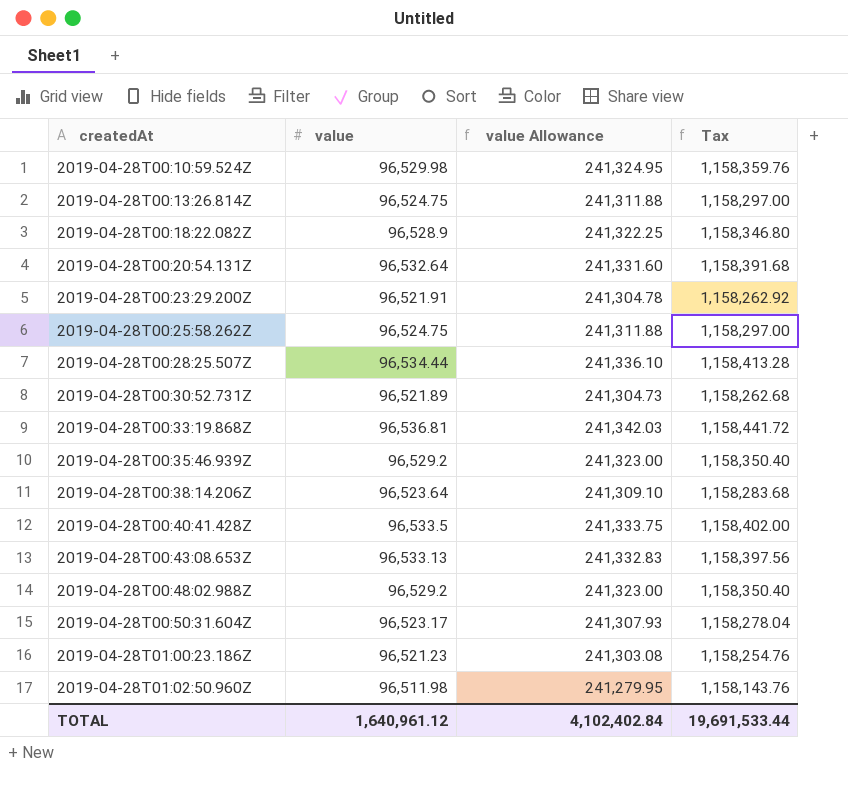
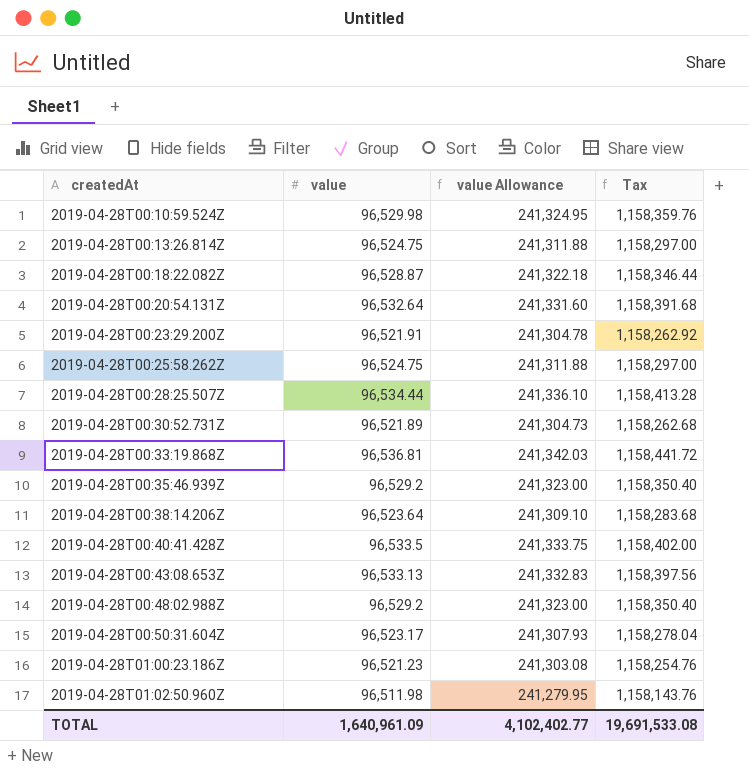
2019-04-28T00:18:22.082Z | value: 96,528.9 -> 96,528.87
2019-04-28T00:18:22.082Z | value Allowance: 241,322.25 -> 241,322.18
2019-04-28T00:18:22.082Z | Tax: 1,158,346.80 -> 1,158,346.44
TOTAL | value: 1,640,961.12 -> 1,640,961.09
TOTAL | value Allowance: 4,102,402.84 -> 4,102,402.77
TOTAL | Tax: 19,691,533.44 -> 19,691,533.08

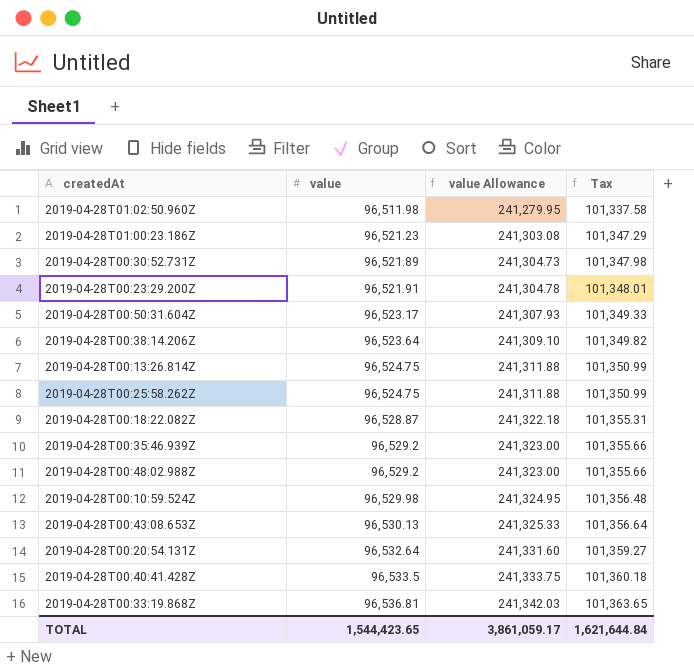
row order: createdAt ascending -> value ascending
column Tax | formula: [value] * 12 -> [value] * 1.05
row 2019-04-28T00:28:25.507Z: 96,534.44 | 241,336.10 | 1,158,413.28 -> none
2019-04-28T00:43:08.653Z | value: 96,533.13 -> 96,530.13
2019-04-28T00:43:08.653Z | value Allowance: 241,332.83 -> 241,325.33
TOTAL | value: 1,640,961.09 -> 1,544,423.65
TOTAL | value Allowance: 4,102,402.77 -> 3,861,059.17
TOTAL | Tax: 19,691,533.08 -> 1,621,644.84

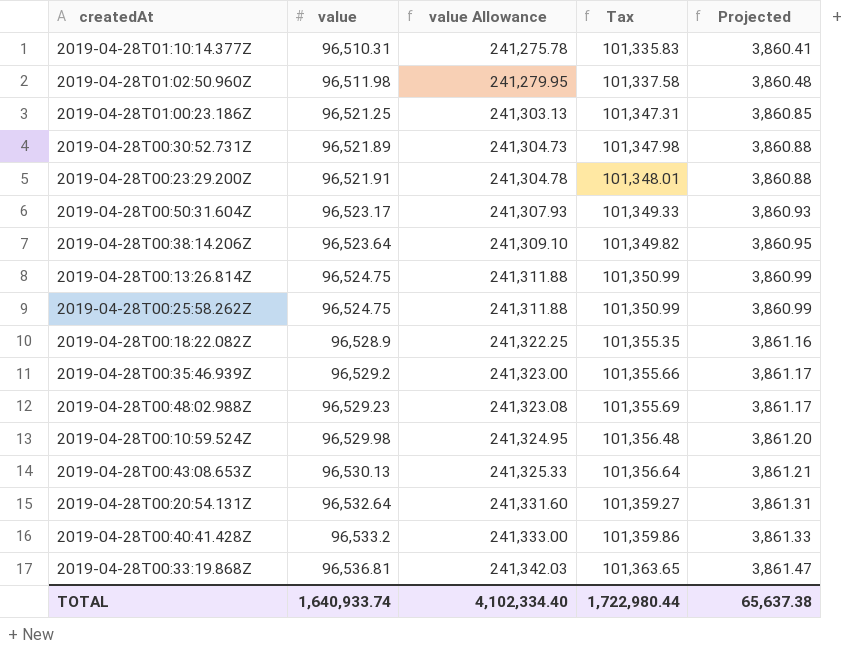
column Projected | formula: none -> [value] * 0.04
row 2019-04-28T01:10:14.377Z: none -> 96,510.31 | 241,275.78 | 101,335.83 | 3,860.41
2019-04-28T01:00:23.186Z | value: 96,521.23 -> 96,521.25
2019-04-28T01:00:23.186Z | value Allowance: 241,303.08 -> 241,303.13
2019-04-28T01:00:23.186Z | Tax: 101,347.29 -> 101,347.31
2019-04-28T00:18:22.082Z | value: 96,528.87 -> 96,528.9
2019-04-28T00:18:22.082Z | value Allowance: 241,322.18 -> 241,322.25
2019-04-28T00:18:22.082Z | Tax: 101,355.31 -> 101,355.35
2019-04-28T00:48:02.988Z | value: 96,529.2 -> 96,529.23
2019-04-28T00:48:02.988Z | value Allowance: 241,323.00 -> 241,323.08
2019-04-28T00:48:02.988Z | Tax: 101,355.66 -> 101,355.69
2019-04-28T00:40:41.428Z | value: 96,533.5 -> 96,533.2
2019-04-28T00:40:41.428Z | value Allowance: 241,333.75 -> 241,333.00
2019-04-28T00:40:41.428Z | Tax: 101,360.18 -> 101,359.86
TOTAL | value: 1,544,423.65 -> 1,640,933.74
TOTAL | value Allowance: 3,861,059.17 -> 4,102,334.40
TOTAL | Tax: 1,621,644.84 -> 1,722,980.44

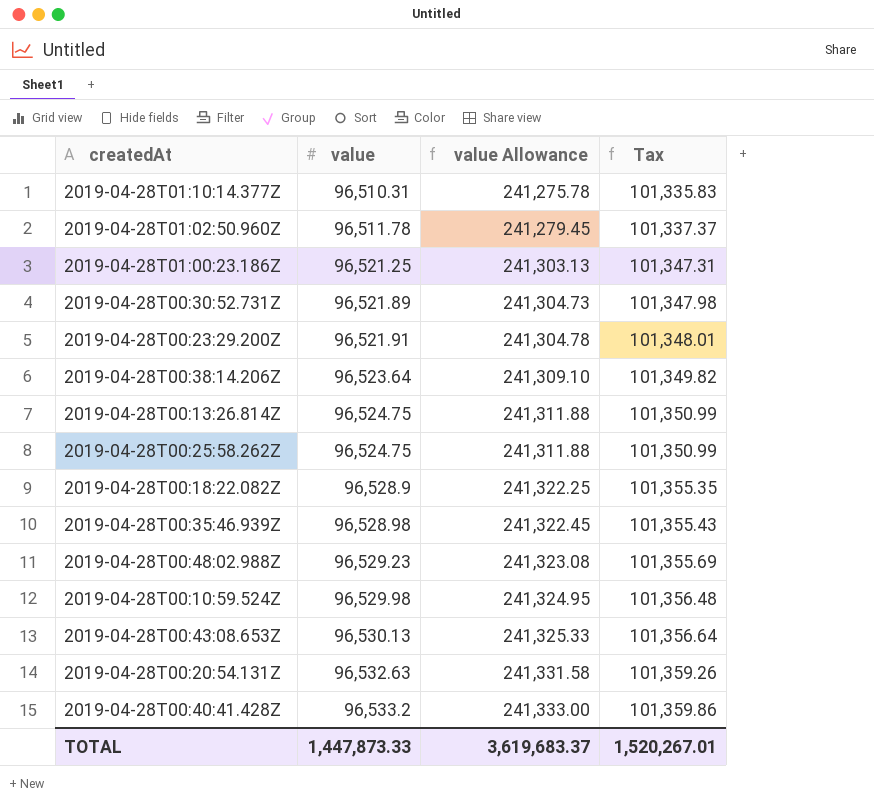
column Projected | formula: [value] * 0.04 -> none
row 2019-04-28T00:50:31.604Z: 96,523.17 | 241,307.93 | 101,349.33 | 3,860.93 -> none
row 2019-04-28T00:33:19.868Z: 96,536.81 | 241,342.03 | 101,363.65 | 3,861.47 -> none
2019-04-28T01:02:50.960Z | value: 96,511.98 -> 96,511.78
2019-04-28T01:02:50.960Z | value Allowance: 241,279.95 -> 241,279.45
2019-04-28T01:02:50.960Z | Tax: 101,337.58 -> 101,337.37
2019-04-28T00:35:46.939Z | value: 96,529.2 -> 96,528.98
2019-04-28T00:35:46.939Z | value Allowance: 241,323.00 -> 241,322.45
2019-04-28T00:35:46.939Z | Tax: 101,355.66 -> 101,355.43
2019-04-28T00:20:54.131Z | value: 96,532.64 -> 96,532.63
2019-04-28T00:20:54.131Z | value Allowance: 241,331.60 -> 241,331.58
2019-04-28T00:20:54.131Z | Tax: 101,359.27 -> 101,359.26
TOTAL | value: 1,640,933.74 -> 1,447,873.33
TOTAL | value Allowance: 4,102,334.40 -> 3,619,683.37
TOTAL | Tax: 1,722,980.44 -> 1,520,267.01

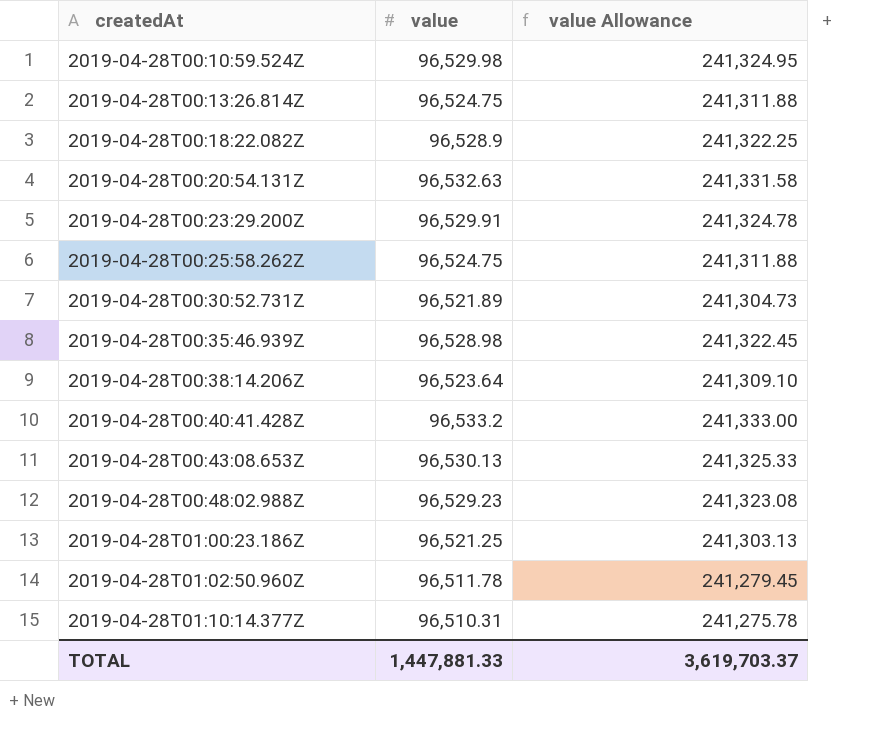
row order: value ascending -> createdAt ascending
column Tax | formula: [value] * 1.05 -> none
2019-04-28T00:23:29.200Z | value: 96,521.91 -> 96,529.91
2019-04-28T00:23:29.200Z | value Allowance: 241,304.78 -> 241,324.78
TOTAL | value: 1,447,873.33 -> 1,447,881.33
TOTAL | value Allowance: 3,619,683.37 -> 3,619,703.37

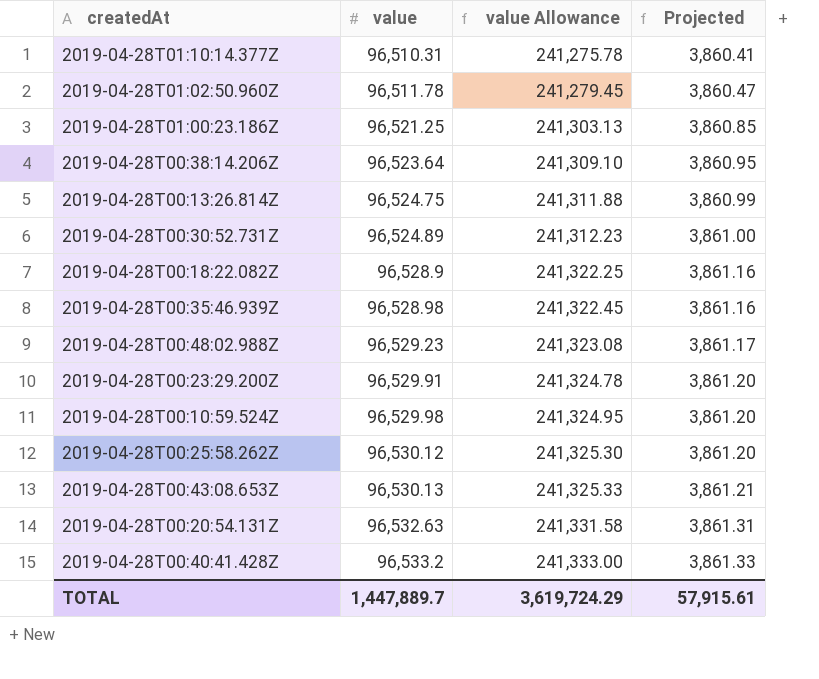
row order: createdAt ascending -> value ascending
column Projected | formula: none -> [value] * 0.04
2019-04-28T00:30:52.731Z | value: 96,521.89 -> 96,524.89
2019-04-28T00:30:52.731Z | value Allowance: 241,304.73 -> 241,312.23
2019-04-28T00:25:58.262Z | value: 96,524.75 -> 96,530.12
2019-04-28T00:25:58.262Z | value Allowance: 241,311.88 -> 241,325.30
TOTAL | value: 1,447,881.33 -> 1,447,889.7
TOTAL | value Allowance: 3,619,703.37 -> 3,619,724.29

